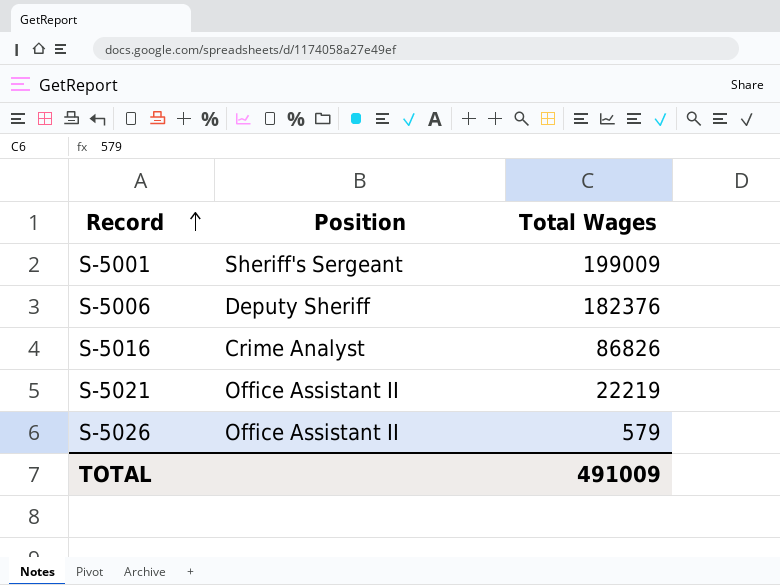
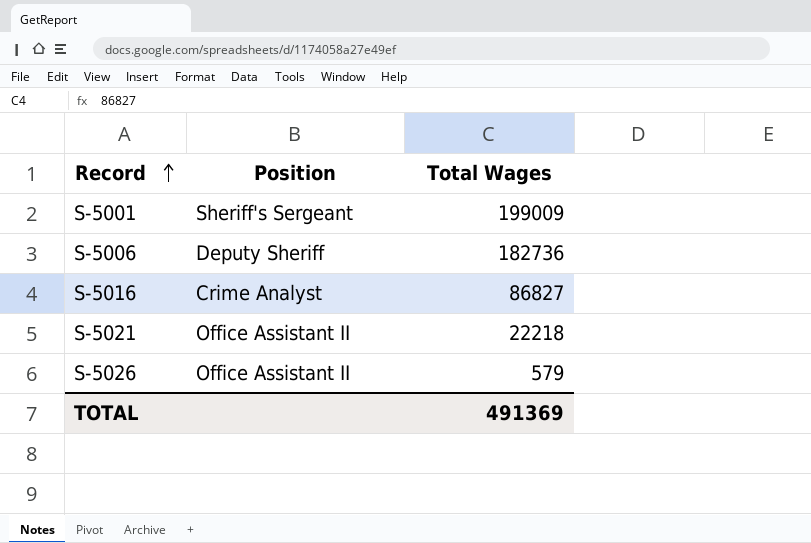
S-5006 | Total Wages: 182376 -> 182736
S-5016 | Total Wages: 86826 -> 86827
S-5021 | Total Wages: 22219 -> 22218
TOTAL | Total Wages: 491009 -> 491369

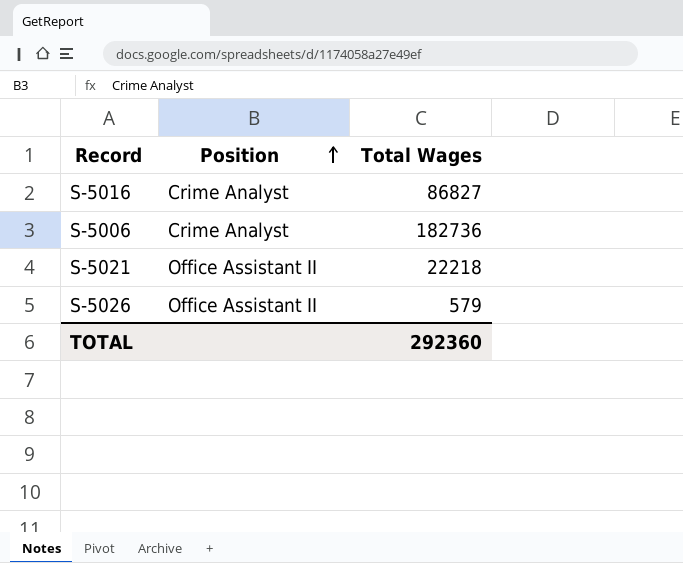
row order: Record ascending -> Position ascending
row S-5001: Sheriff's Sergeant | 199009 -> none
S-5006 | Position: Deputy Sheriff -> Crime Analyst
TOTAL | Total Wages: 491369 -> 292360

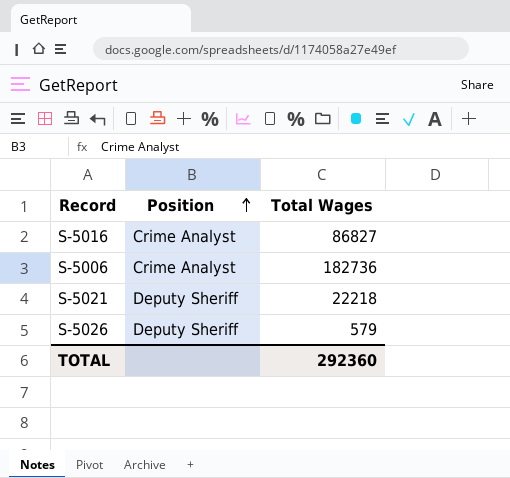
S-5021 | Position: Office Assistant II -> Deputy Sheriff
S-5026 | Position: Office Assistant II -> Deputy Sheriff

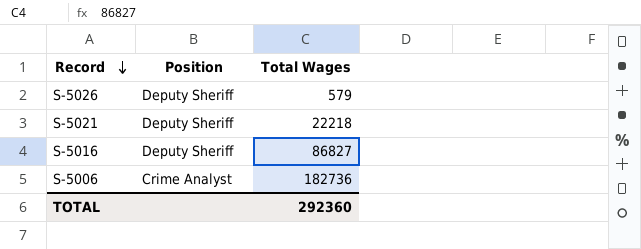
row order: Position ascending -> Record descending
S-5016 | Position: Crime Analyst -> Deputy Sheriff

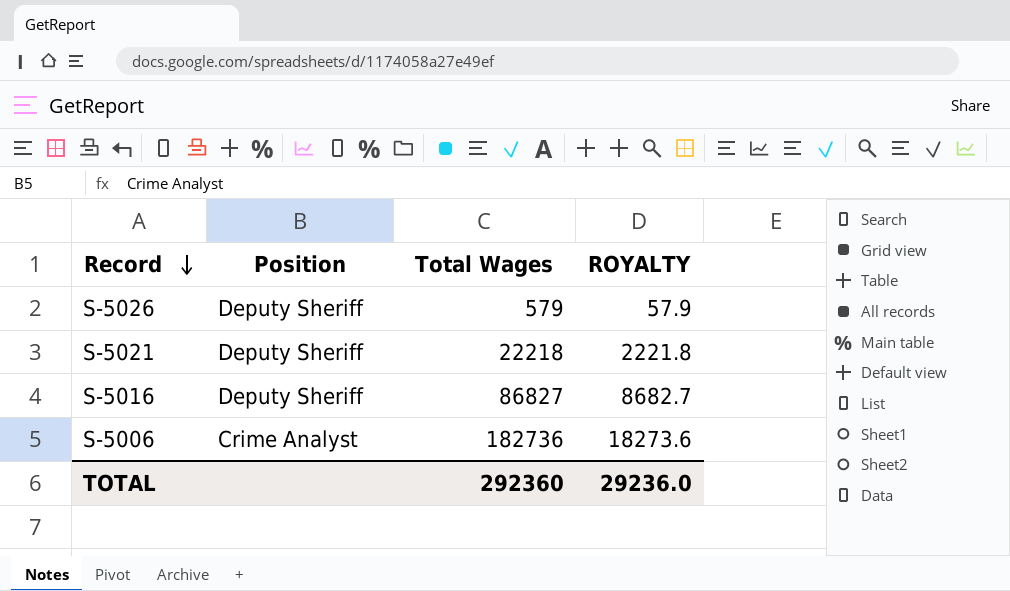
column ROYALTY | formula: none -> [Total Wages] * 0.1

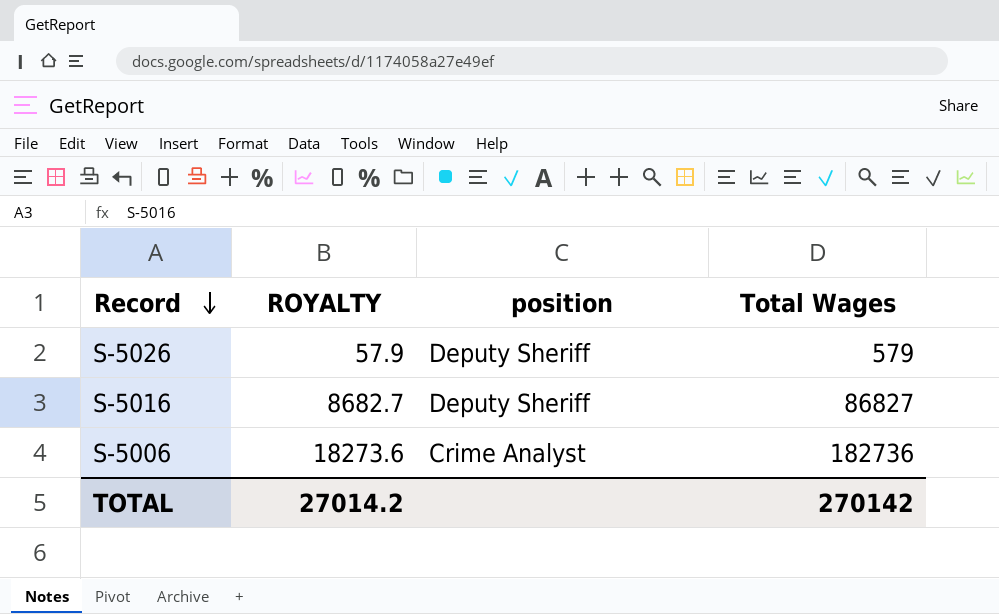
column ROYALTY | position: 4 -> 2
column name: Position -> position
row S-5021: Deputy Sheriff | 22218 | 2221.8 -> none
TOTAL | ROYALTY: 29236.0 -> 27014.2
TOTAL | Total Wages: 292360 -> 270142

